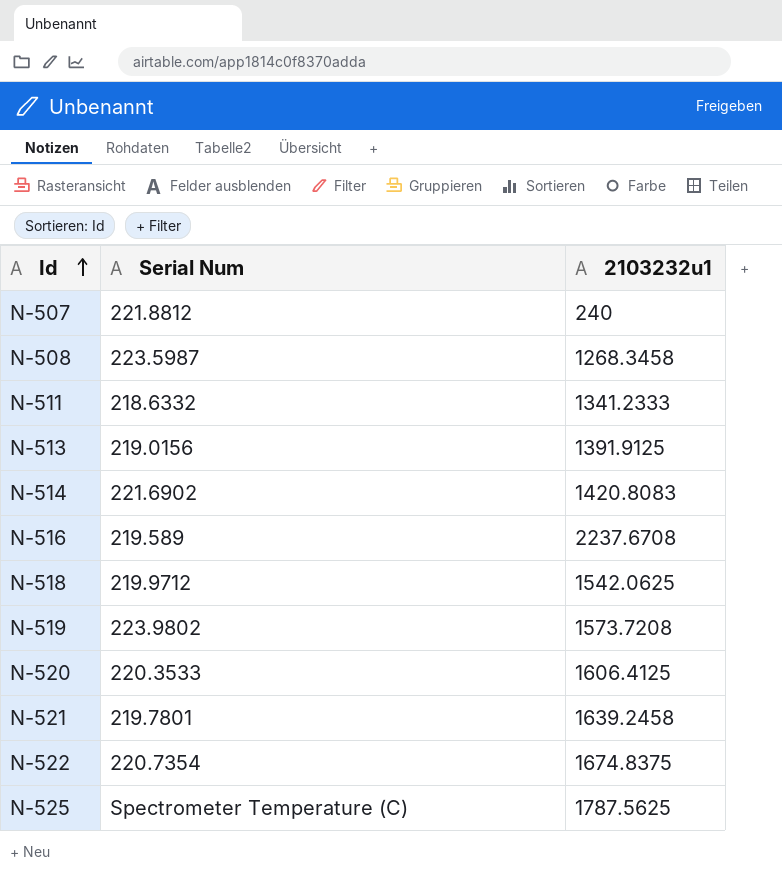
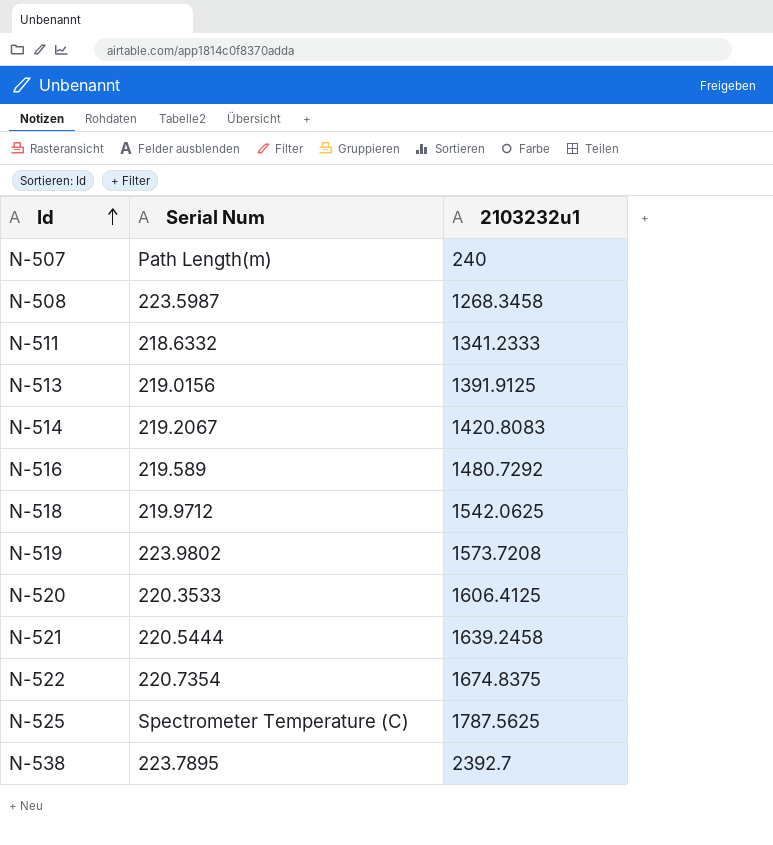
N-507 | Serial Num: 221.8812 -> Path Length(m)
N-514 | Serial Num: 221.6902 -> 219.2067
N-516 | 2103232u1: 2237.6708 -> 1480.7292
N-521 | Serial Num: 219.7801 -> 220.5444
row N-538: none -> 223.7895 | 2392.7

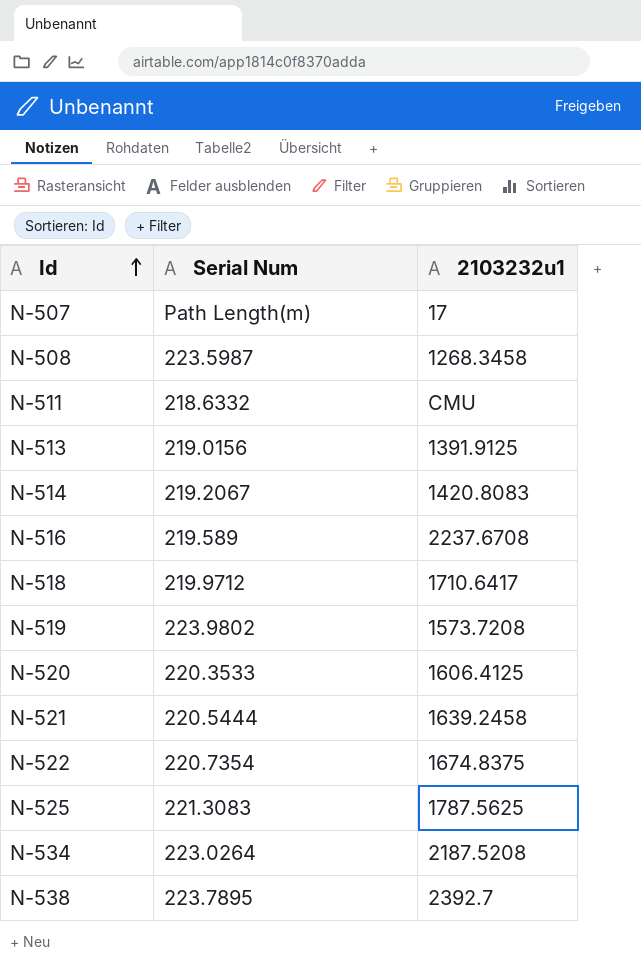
N-507 | 2103232u1: 240 -> 17
N-511 | 2103232u1: 1341.2333 -> CMU
N-516 | 2103232u1: 1480.7292 -> 2237.6708
N-518 | 2103232u1: 1542.0625 -> 1710.6417
N-525 | Serial Num: Spectrometer Temperature (C) -> 221.3083
row N-534: none -> 223.0264 | 2187.5208

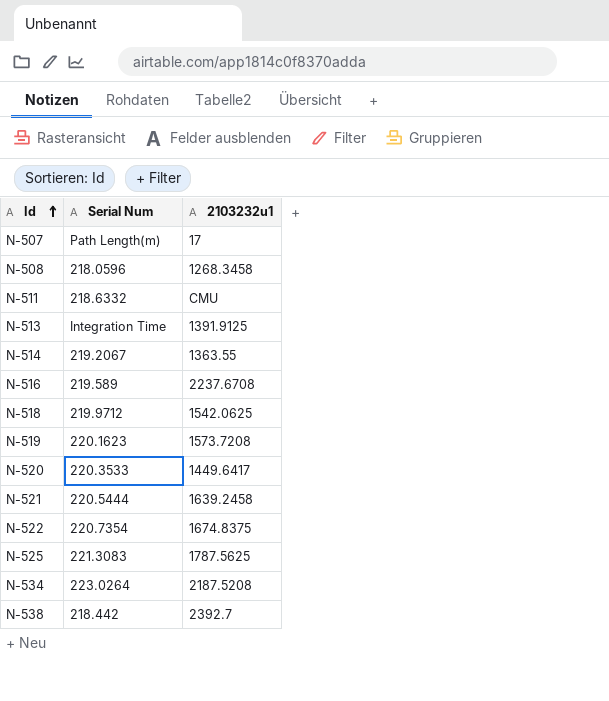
N-508 | Serial Num: 223.5987 -> 218.0596
N-513 | Serial Num: 219.0156 -> Integration Time
N-514 | 2103232u1: 1420.8083 -> 1363.55
N-518 | 2103232u1: 1710.6417 -> 1542.0625
N-519 | Serial Num: 223.9802 -> 220.1623
N-520 | 2103232u1: 1606.4125 -> 1449.6417
N-538 | Serial Num: 223.7895 -> 218.442

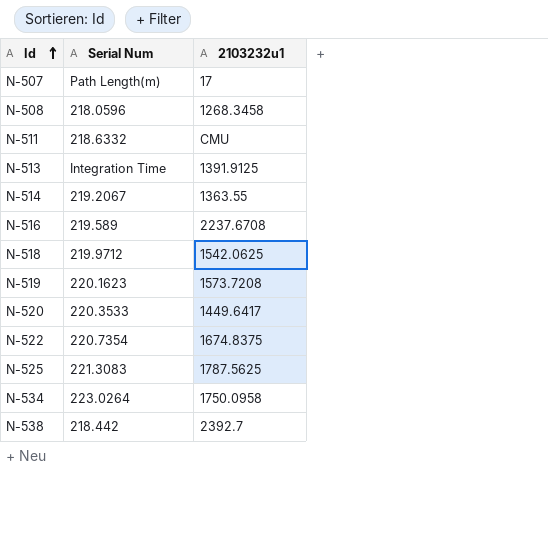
row N-521: 220.5444 | 1639.2458 -> none
N-534 | 2103232u1: 2187.5208 -> 1750.0958

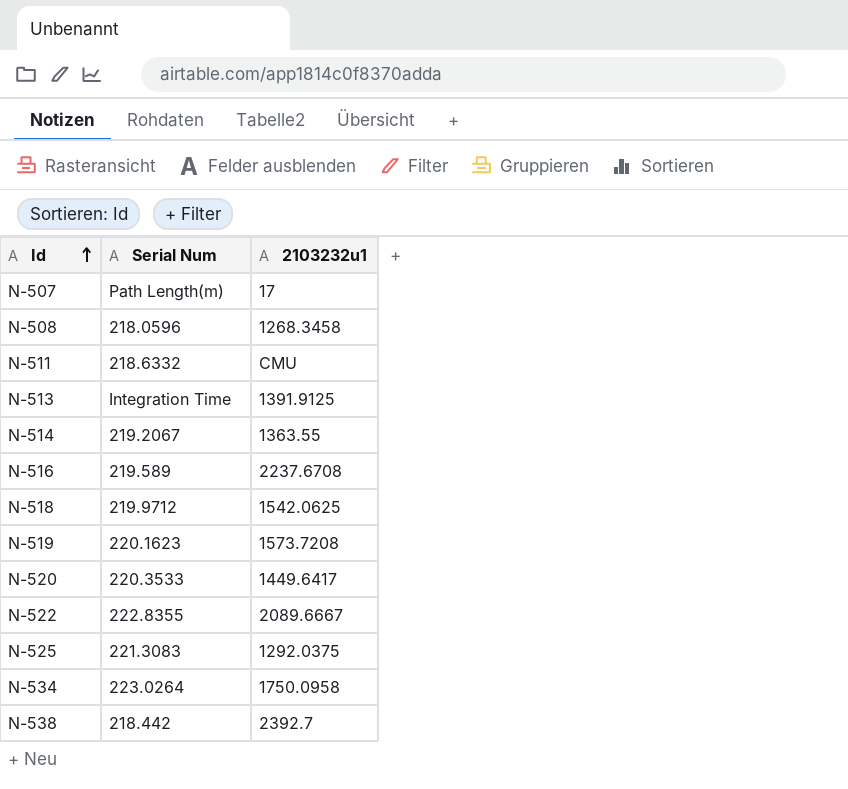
N-522 | Serial Num: 220.7354 -> 222.8355
N-522 | 2103232u1: 1674.8375 -> 2089.6667
N-525 | 2103232u1: 1787.5625 -> 1292.0375

